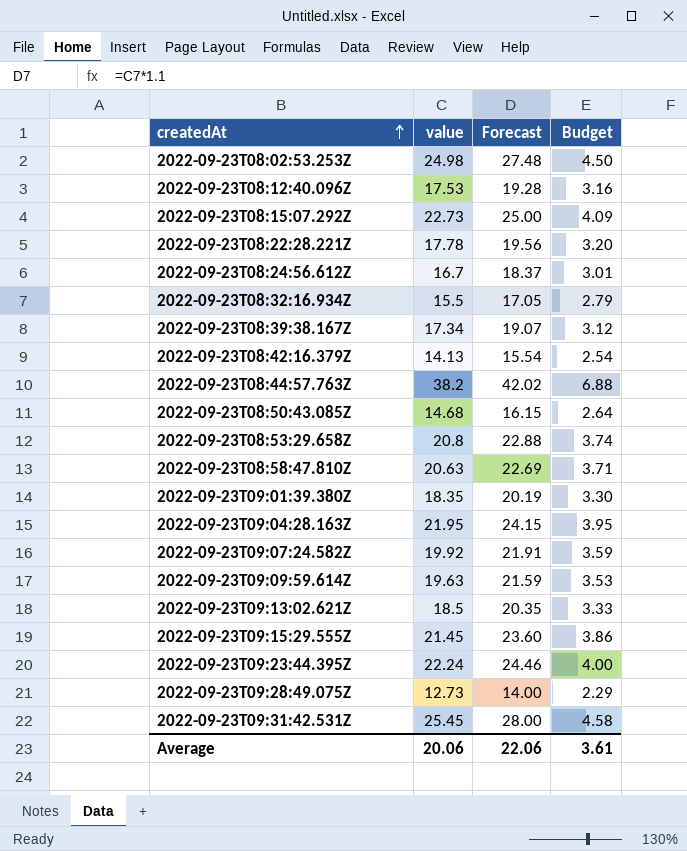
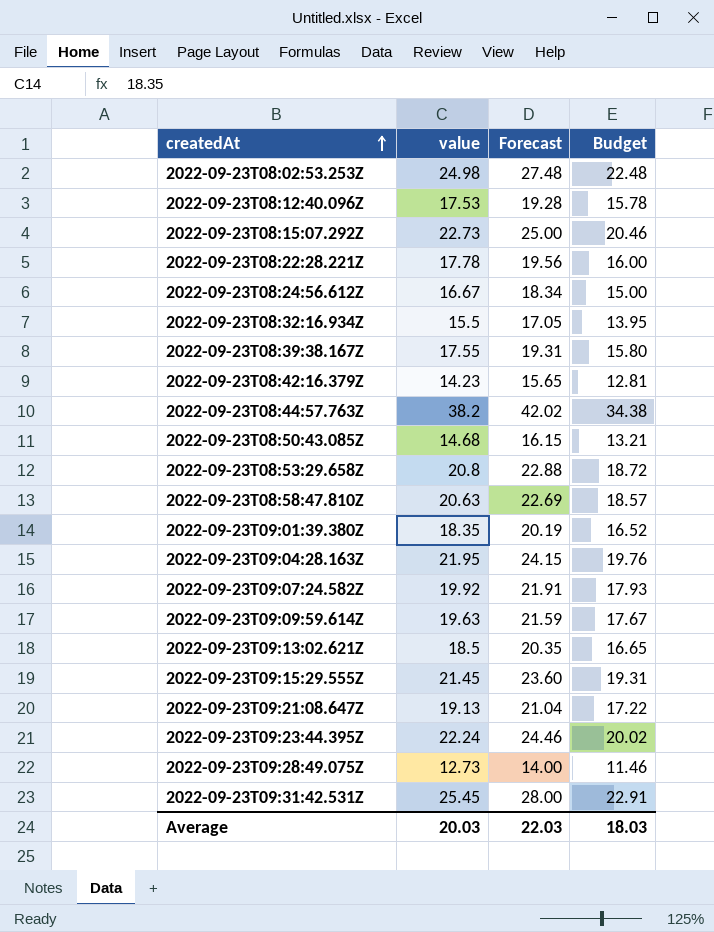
column Budget | formula: [value] * 0.18 -> [value] * 0.9
2022-09-23T08:24:56.612Z | value: 16.7 -> 16.67
2022-09-23T08:24:56.612Z | Forecast: 18.37 -> 18.34
2022-09-23T08:39:38.167Z | value: 17.34 -> 17.55
2022-09-23T08:39:38.167Z | Forecast: 19.07 -> 19.31
2022-09-23T08:42:16.379Z | value: 14.13 -> 14.23
2022-09-23T08:42:16.379Z | Forecast: 15.54 -> 15.65
row 2022-09-23T09:21:08.647Z: none -> 19.13 | 21.04 | 17.22
Average | value: 20.06 -> 20.03
Average | Forecast: 22.06 -> 22.03
Average | Budget: 3.61 -> 18.03

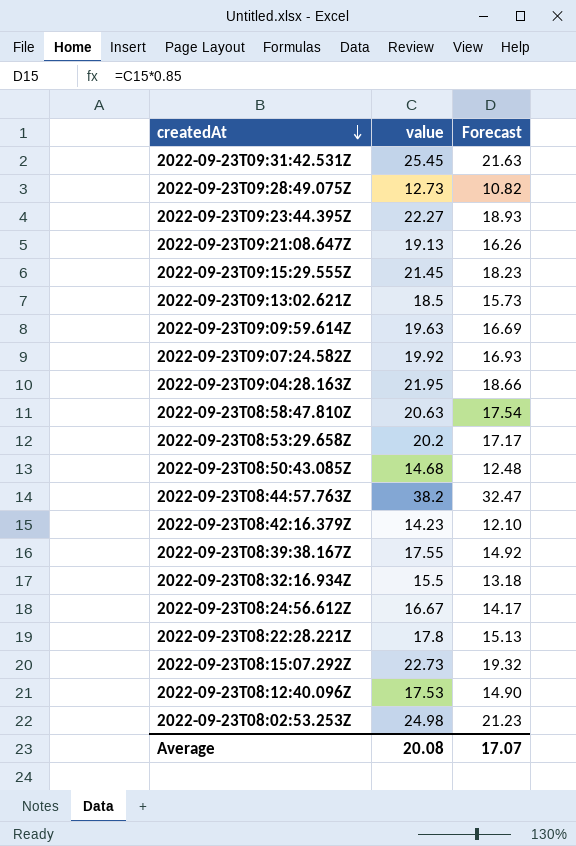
row order: createdAt ascending -> createdAt descending
column Budget | formula: [value] * 0.9 -> none
column Forecast | formula: [value] * 1.1 -> [value] * 0.85
row 2022-09-23T09:01:39.380Z: 18.35 | 20.19 | 16.52 -> none
2022-09-23T09:23:44.395Z | value: 22.24 -> 22.27
2022-09-23T08:53:29.658Z | value: 20.8 -> 20.2
2022-09-23T08:22:28.221Z | value: 17.78 -> 17.8
Average | value: 20.03 -> 20.08
Average | Forecast: 22.03 -> 17.07

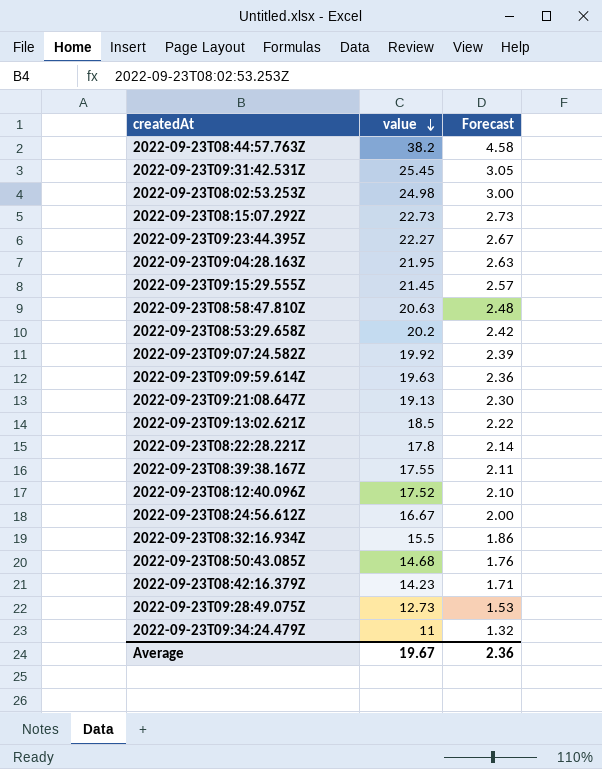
row order: createdAt descending -> value descending
column Forecast | formula: [value] * 0.85 -> [value] * 0.12
2022-09-23T08:12:40.096Z | value: 17.53 -> 17.52
row 2022-09-23T09:34:24.479Z: none -> 11 | 1.32
Average | value: 20.08 -> 19.67
Average | Forecast: 17.07 -> 2.36

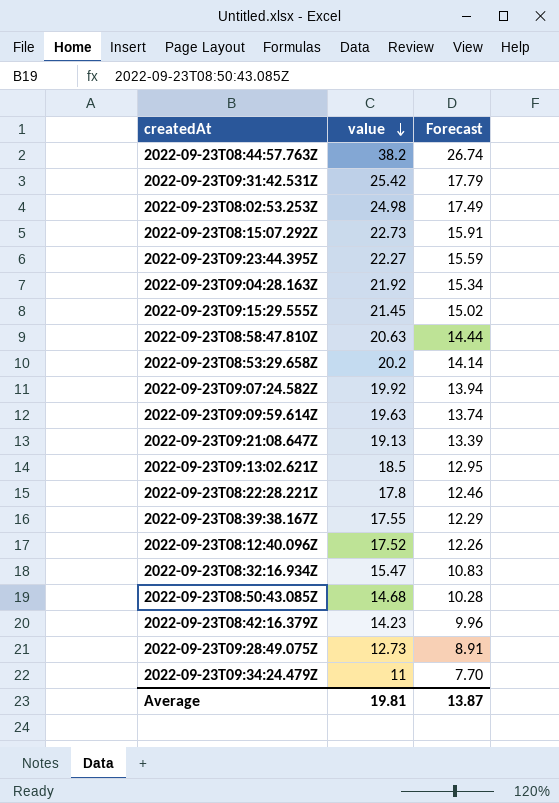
column Forecast | formula: [value] * 0.12 -> [value] * 0.7
row 2022-09-23T08:24:56.612Z: 16.67 | 2.00 -> none
2022-09-23T09:31:42.531Z | value: 25.45 -> 25.42
2022-09-23T09:04:28.163Z | value: 21.95 -> 21.92
2022-09-23T08:32:16.934Z | value: 15.5 -> 15.47
Average | value: 19.67 -> 19.81
Average | Forecast: 2.36 -> 13.87

